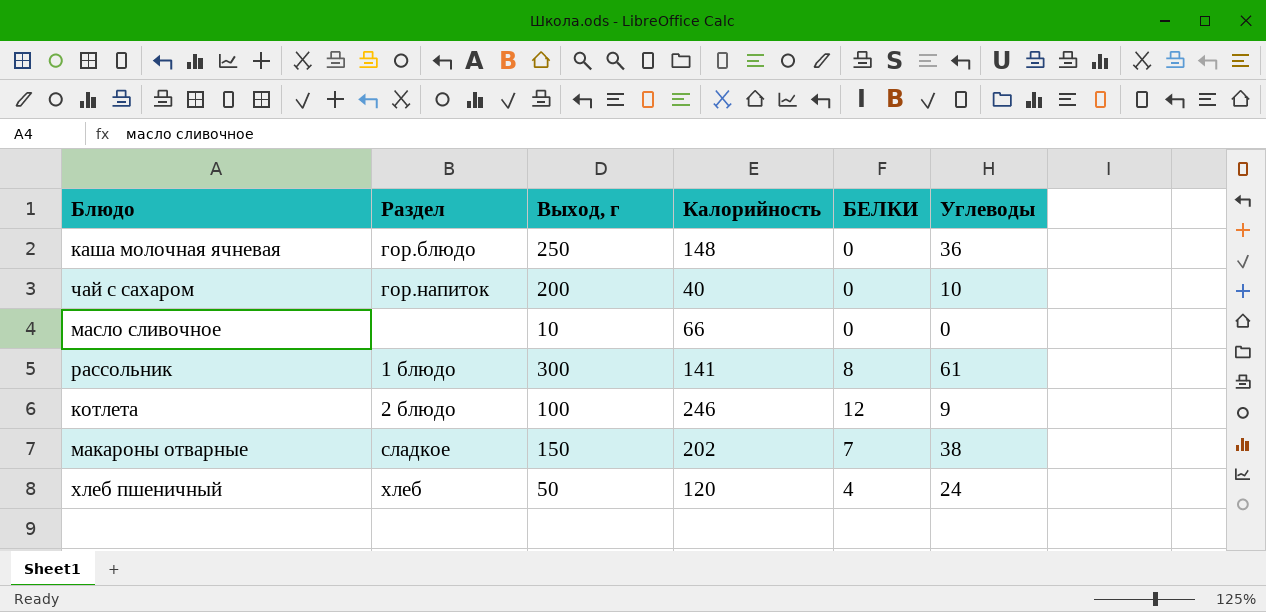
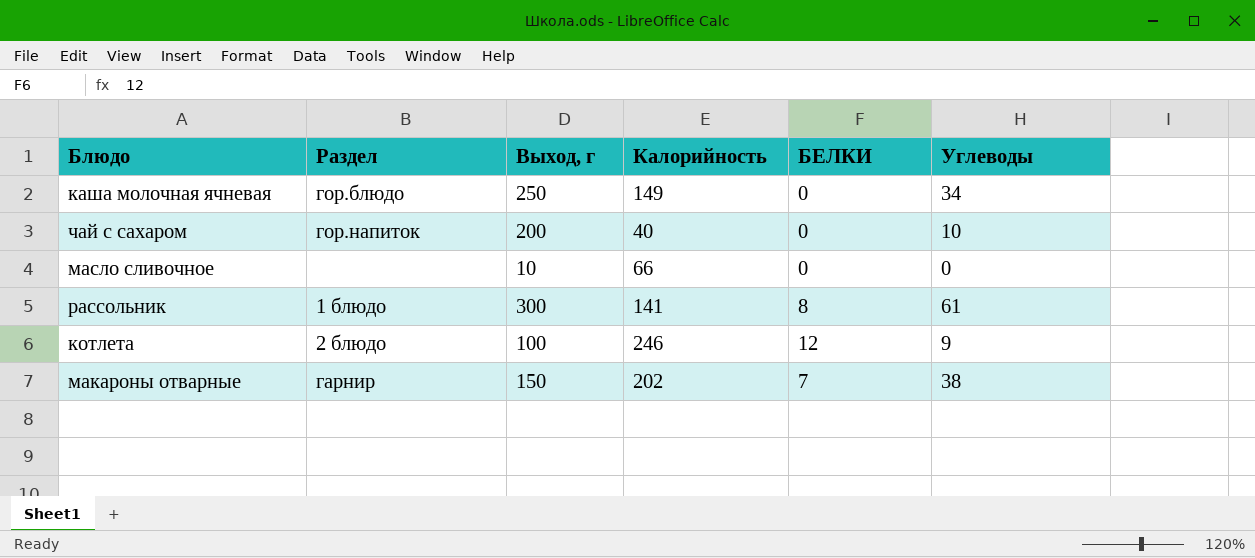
row хлеб пшеничный: хлеб | 50 | 120 | 4 | 24 -> none
каша молочная ячневая | Калорийность: 148 -> 149
каша молочная ячневая | Углеводы: 36 -> 34
макароны отварные | Раздел: сладкое -> гарнир

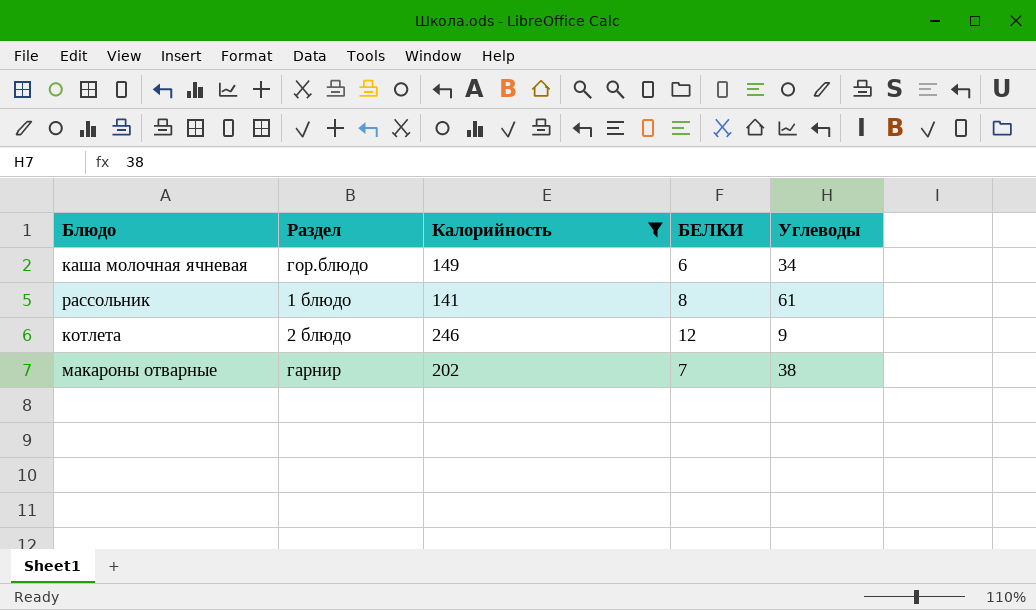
filter: none -> Калорийность >= 141
column Выход, г | position: 3 -> none
каша молочная ячневая | БЕЛКИ: 0 -> 6

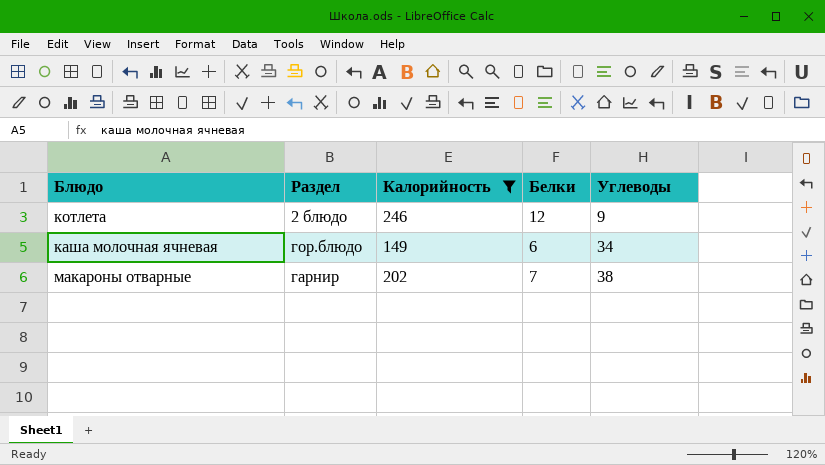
row order: none -> Углеводы ascending
column name: БЕЛКИ -> Белки
row рассольник: 1 блюдо | 141 | 8 | 61 -> none

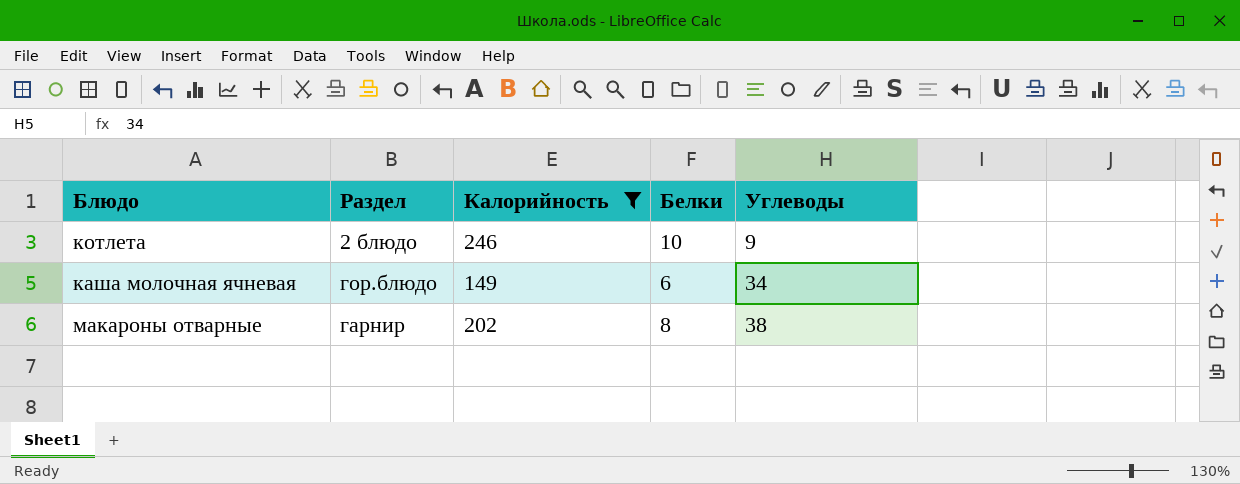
котлета | Белки: 12 -> 10
макароны отварные | Белки: 7 -> 8

